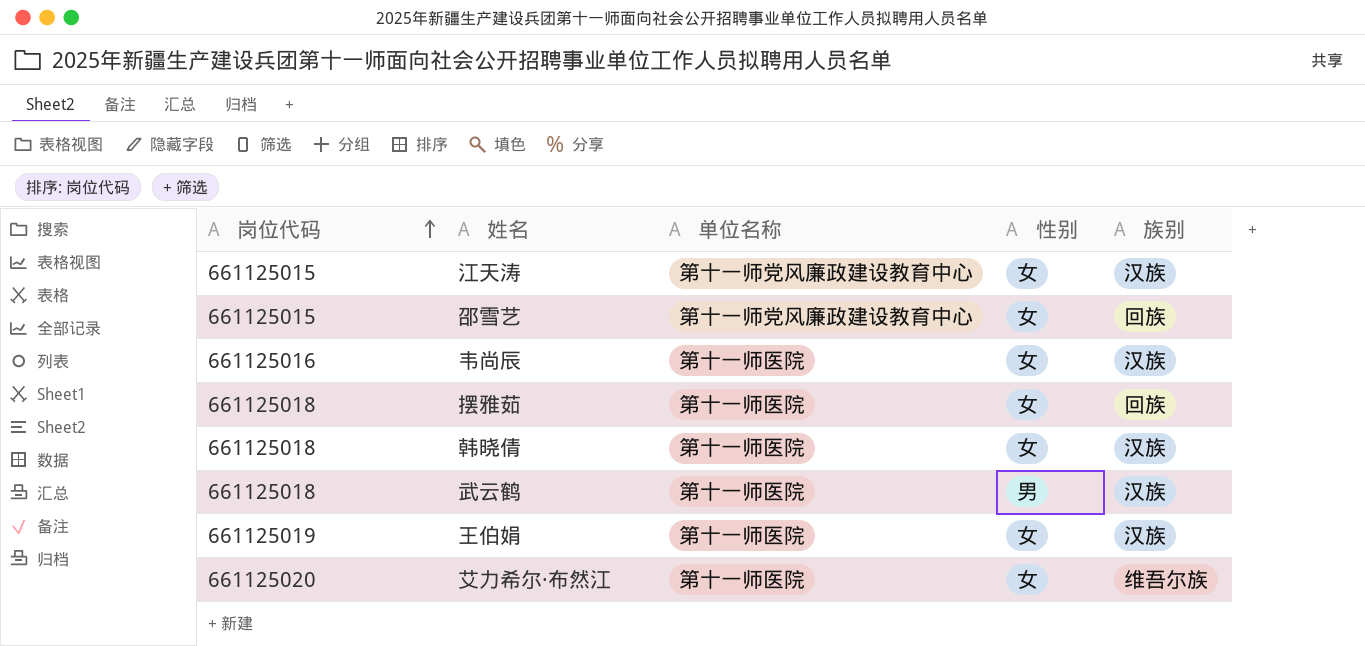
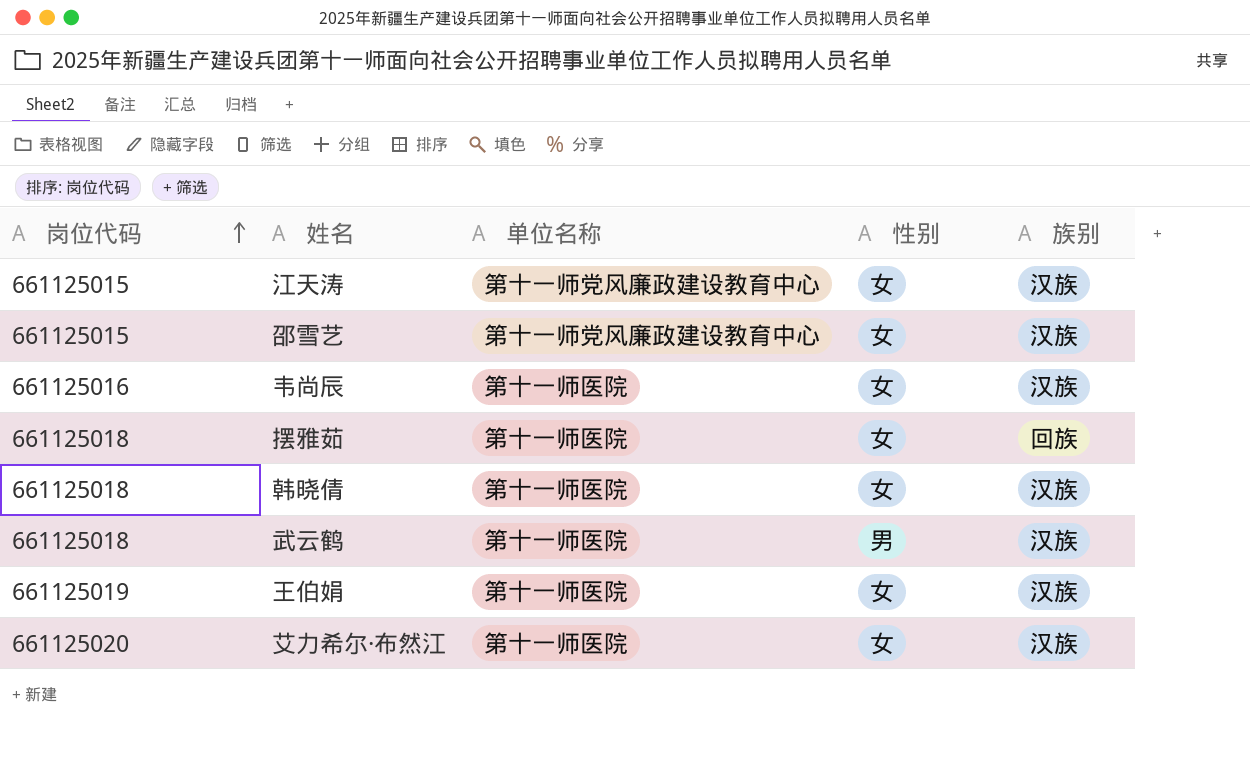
邵雪艺 | 族别: 回族 -> 汉族
艾力希尔·布然江 | 族别: 维吾尔族 -> 汉族

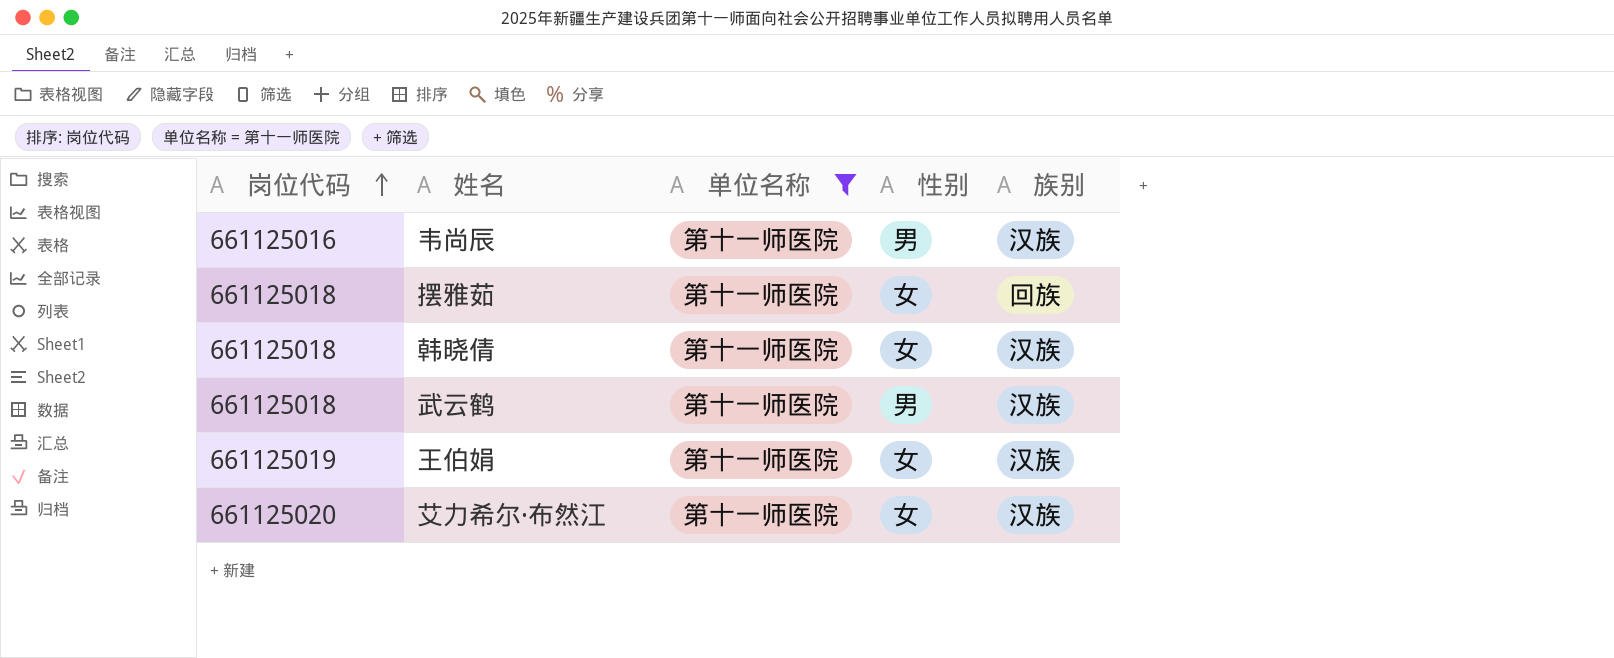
filter: none -> 单位名称 = 第十一师医院
韦尚辰 | 性别: 女 -> 男

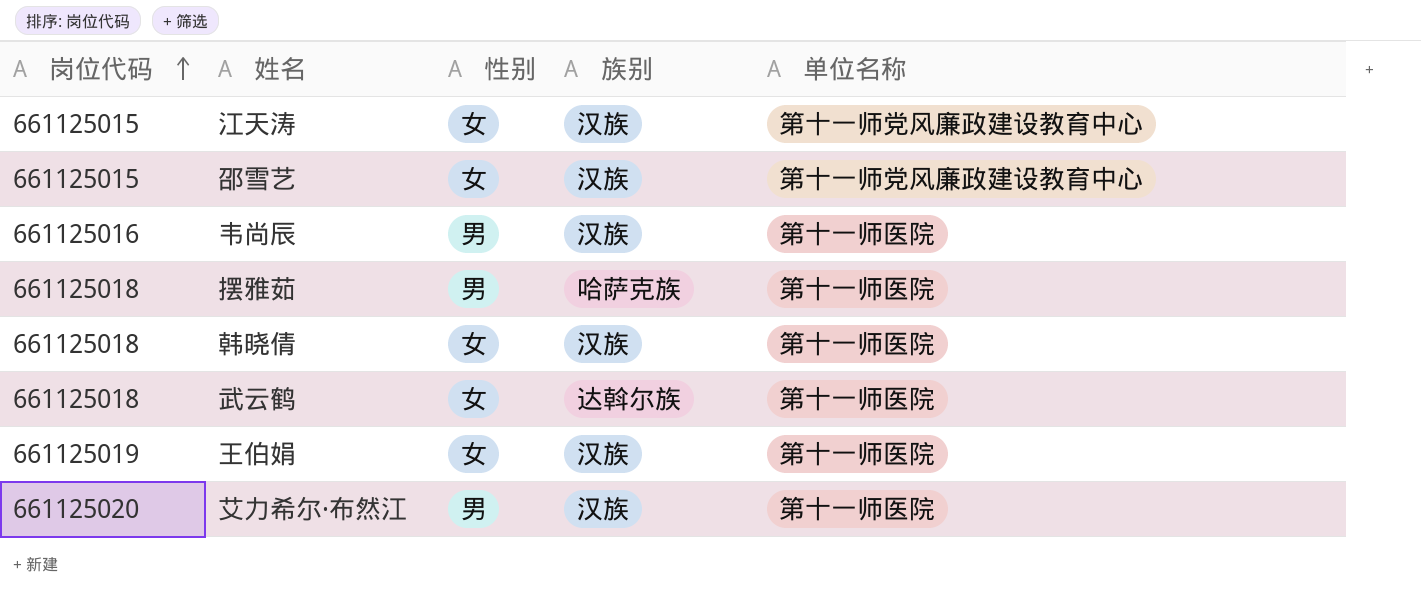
filter: 单位名称 = 第十一师医院 -> none
column 单位名称 | position: 3 -> 5
摆雅茹 | 性别: 女 -> 男
摆雅茹 | 族别: 回族 -> 哈萨克族
武云鹤 | 性别: 男 -> 女
武云鹤 | 族别: 汉族 -> 达斡尔族
艾力希尔·布然江 | 性别: 女 -> 男

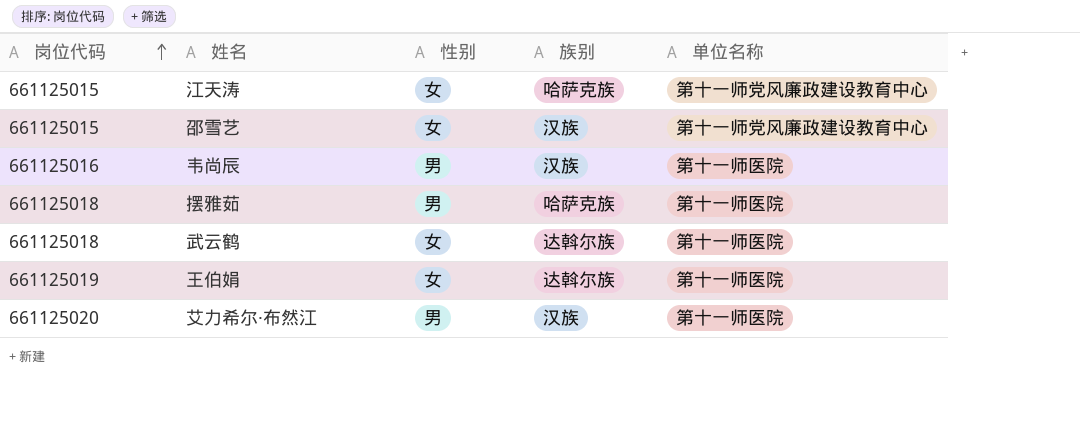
row 韩晓倩: 661125018 | 女 | 汉族 | 第十一师医院 -> none
江天涛 | 族别: 汉族 -> 哈萨克族
王伯娟 | 族别: 汉族 -> 达斡尔族

